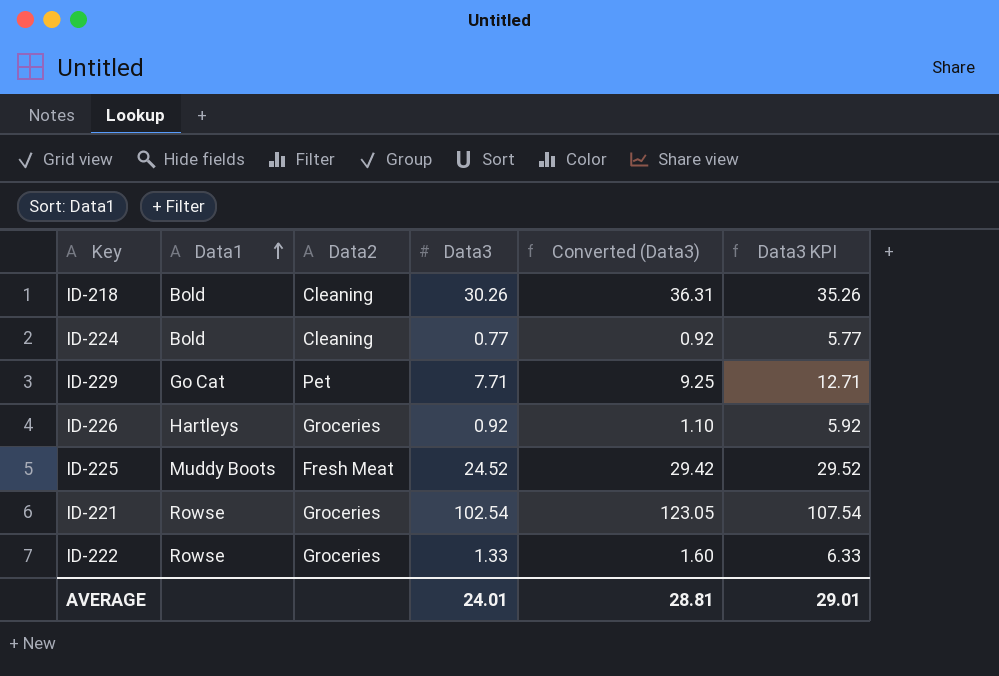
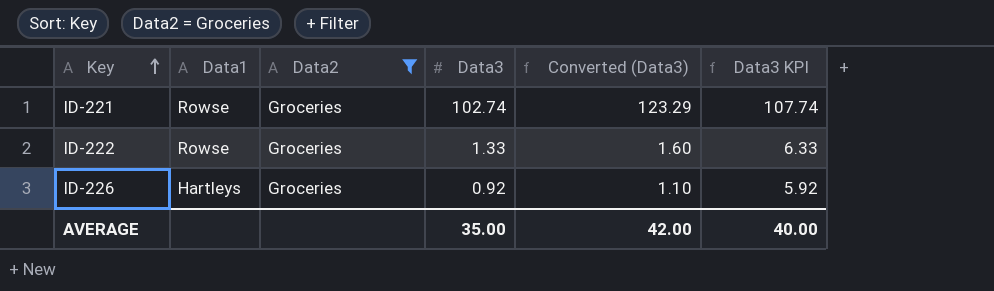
filter: none -> Data2 = Groceries
row order: Data1 ascending -> Key ascending
ID-221 | Data3: 102.54 -> 102.74
ID-221 | Converted (Data3): 123.05 -> 123.29
ID-221 | Data3 KPI: 107.54 -> 107.74
AVERAGE | Data3: 24.01 -> 35.00
AVERAGE | Converted (Data3): 28.81 -> 42.00
AVERAGE | Data3 KPI: 29.01 -> 40.00

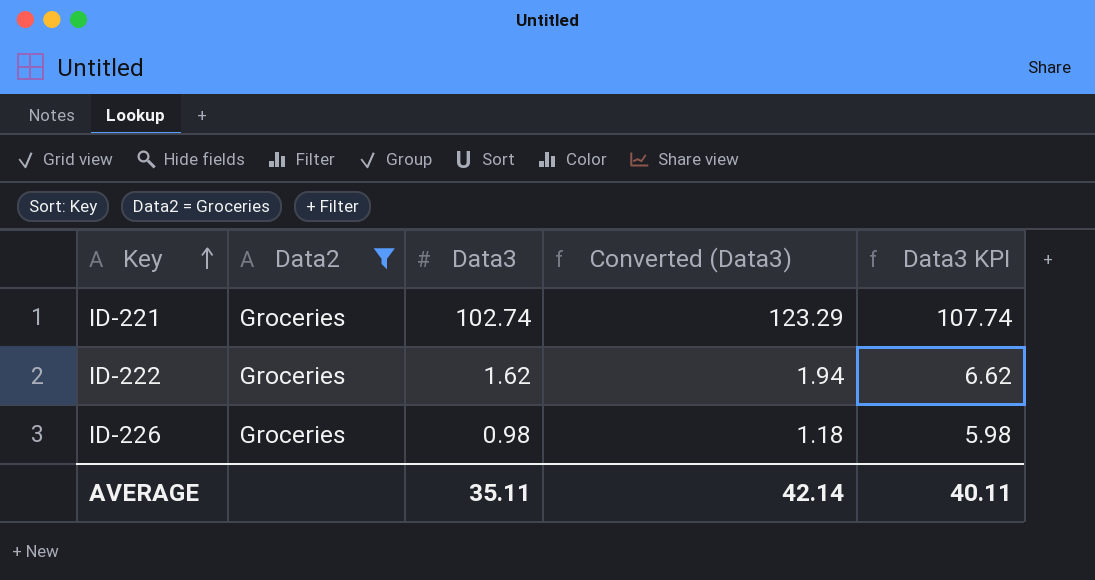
column Data1 | position: 2 -> none
ID-222 | Data3: 1.33 -> 1.62
ID-222 | Converted (Data3): 1.60 -> 1.94
ID-222 | Data3 KPI: 6.33 -> 6.62
ID-226 | Data3: 0.92 -> 0.98
ID-226 | Converted (Data3): 1.10 -> 1.18
ID-226 | Data3 KPI: 5.92 -> 5.98
AVERAGE | Data3: 35.00 -> 35.11
AVERAGE | Converted (Data3): 42.00 -> 42.14
AVERAGE | Data3 KPI: 40.00 -> 40.11

